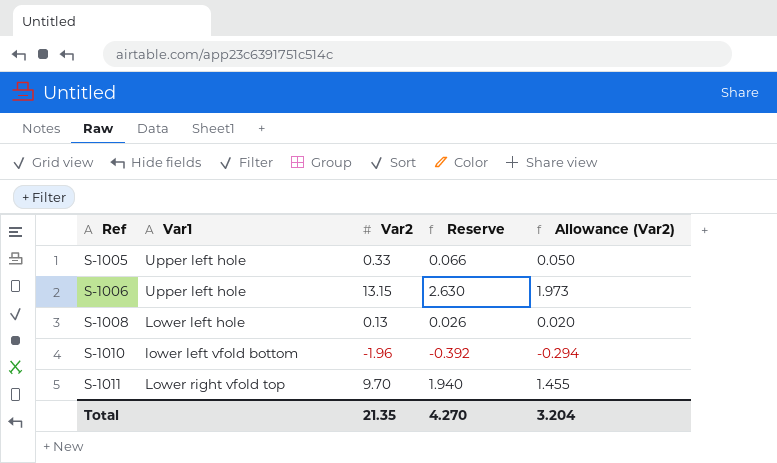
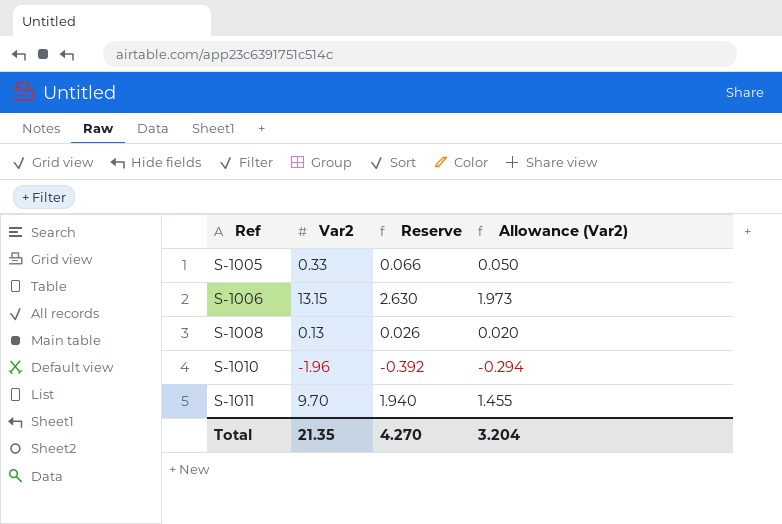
column Var1 | position: 2 -> none

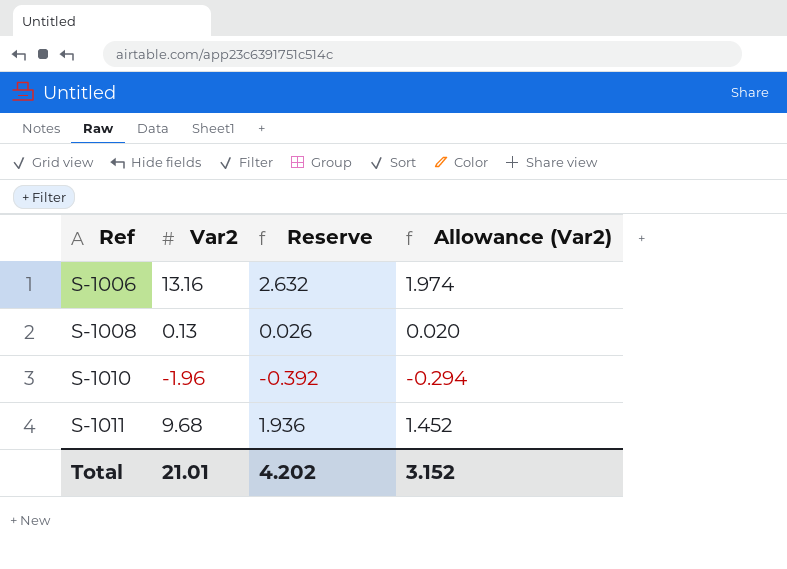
row S-1005: 0.33 | 0.066 | 0.050 -> none
S-1006 | Var2: 13.15 -> 13.16
S-1006 | Reserve: 2.630 -> 2.632
S-1006 | Allowance (Var2): 1.973 -> 1.974
S-1011 | Var2: 9.70 -> 9.68
S-1011 | Reserve: 1.940 -> 1.936
S-1011 | Allowance (Var2): 1.455 -> 1.452
Total | Var2: 21.35 -> 21.01
Total | Reserve: 4.270 -> 4.202
Total | Allowance (Var2): 3.204 -> 3.152

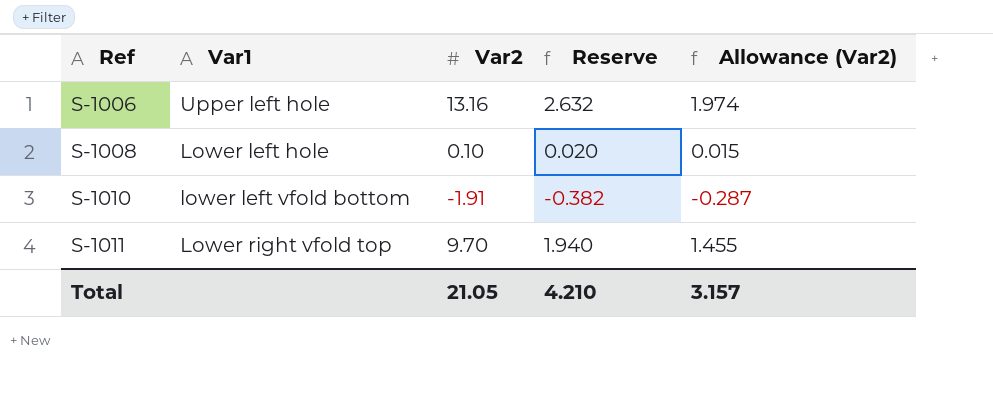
column Var1 | position: none -> 2
S-1008 | Var2: 0.13 -> 0.10
S-1008 | Reserve: 0.026 -> 0.020
S-1008 | Allowance (Var2): 0.020 -> 0.015
S-1010 | Var2: -1.96 -> -1.91
S-1010 | Reserve: -0.392 -> -0.382
S-1010 | Allowance (Var2): -0.294 -> -0.287
S-1011 | Var2: 9.68 -> 9.70
S-1011 | Reserve: 1.936 -> 1.940
S-1011 | Allowance (Var2): 1.452 -> 1.455
Total | Var2: 21.01 -> 21.05
Total | Reserve: 4.202 -> 4.210
Total | Allowance (Var2): 3.152 -> 3.157

